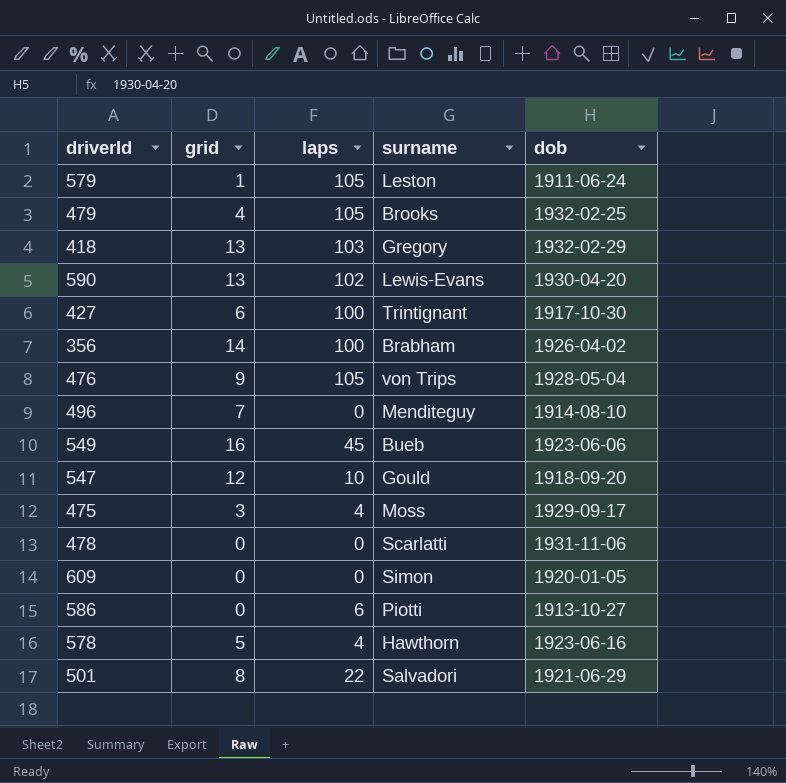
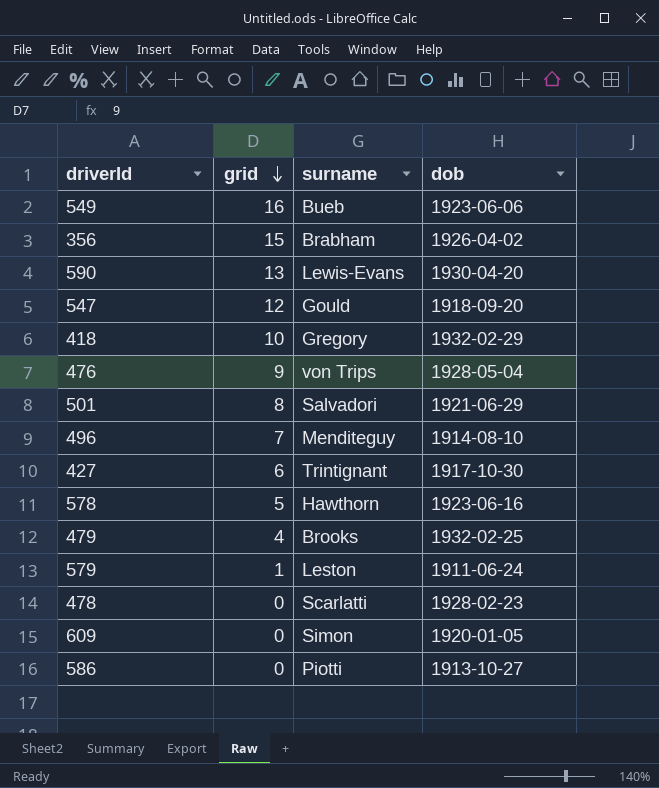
row order: none -> grid descending
column laps | position: 3 -> none
row 475: 3 | 4 | Moss | 1929-09-17 -> none
356 | grid: 14 -> 15
418 | grid: 13 -> 10
478 | dob: 1931-11-06 -> 1928-02-23

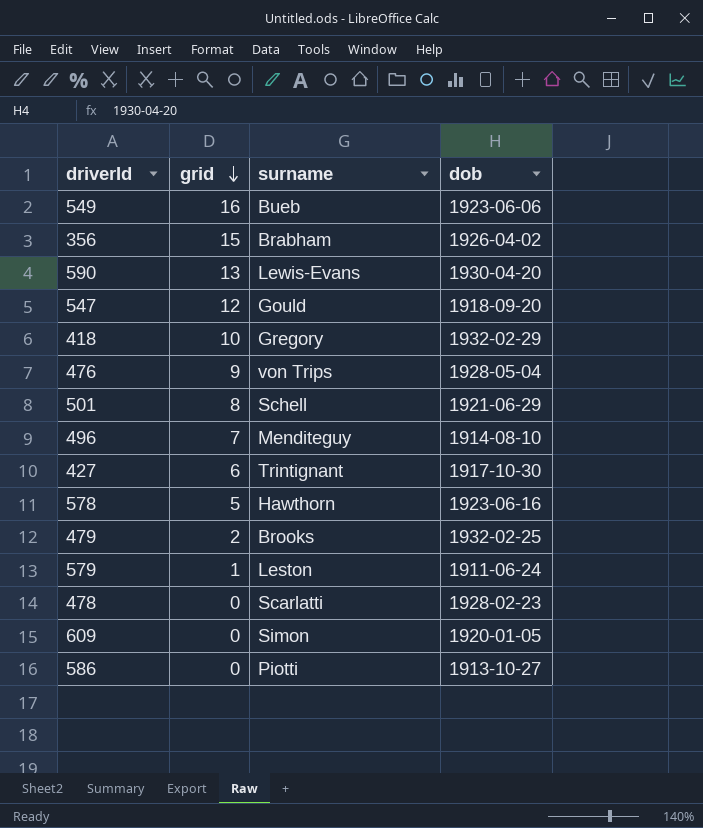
501 | surname: Salvadori -> Schell
479 | grid: 4 -> 2

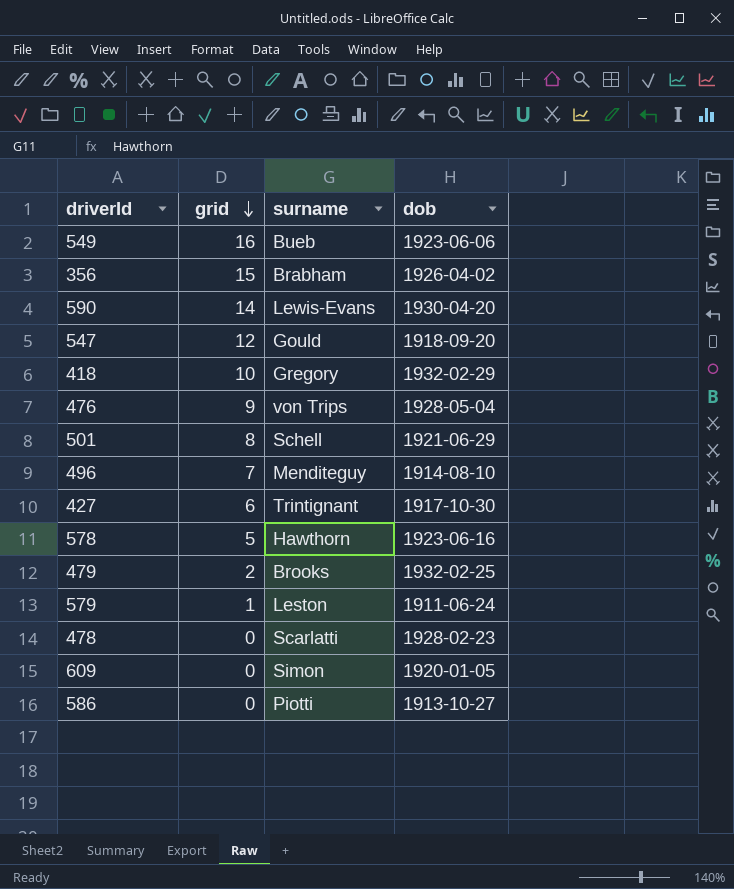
590 | grid: 13 -> 14

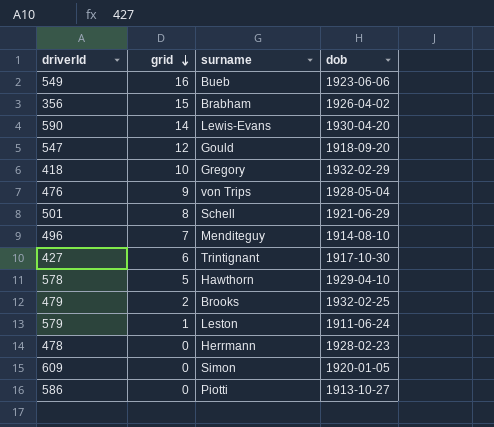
578 | dob: 1923-06-16 -> 1929-04-10
478 | surname: Scarlatti -> Herrmann

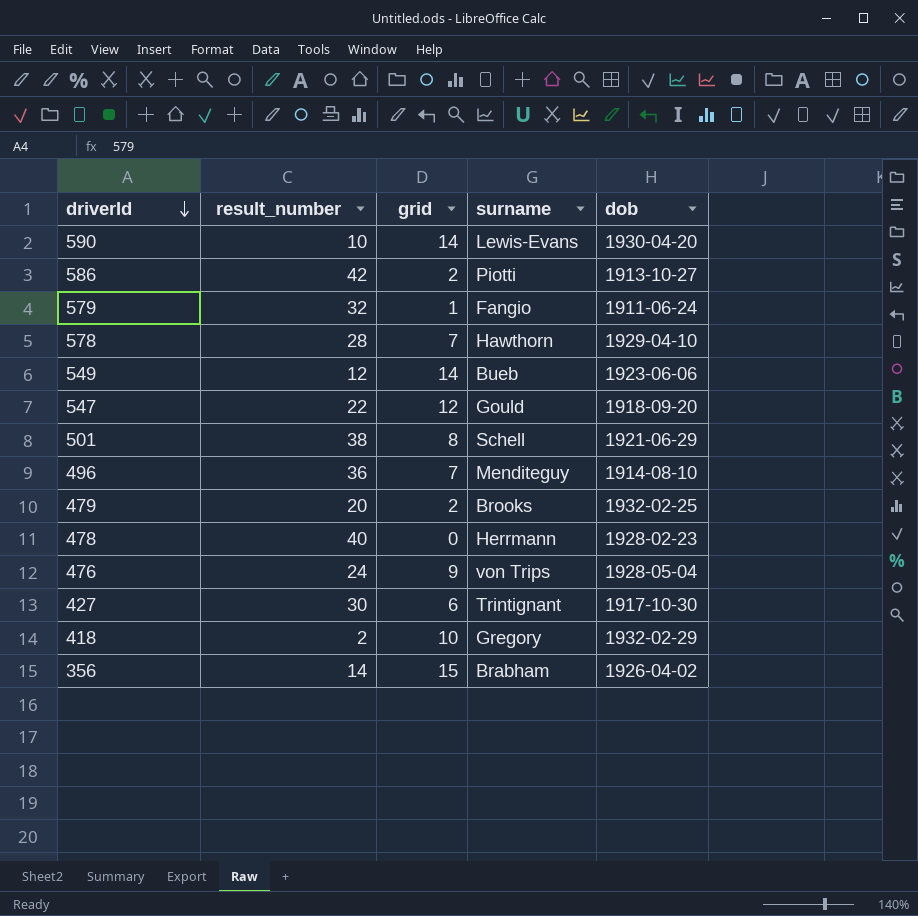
row order: grid descending -> driverId descending
column result_number | position: none -> 2
row 609: 0 | Simon | 1920-01-05 -> none
586 | grid: 0 -> 2
579 | surname: Leston -> Fangio
578 | grid: 5 -> 7
549 | grid: 16 -> 14

